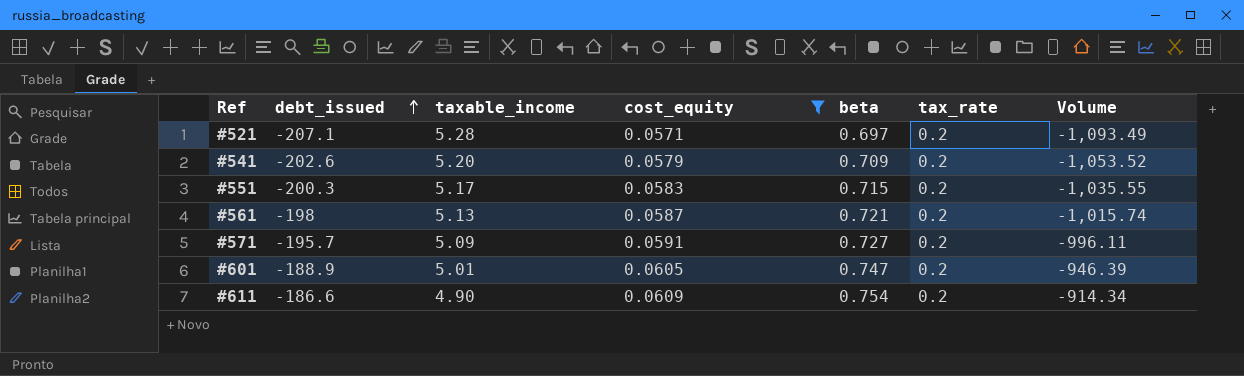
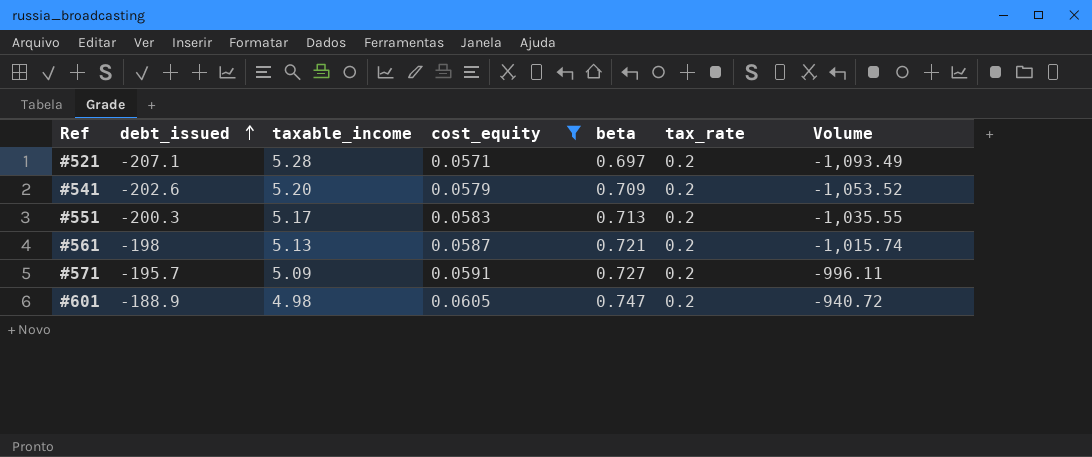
row #611: -186.6 | 4.90 | 0.0609 | 0.754 | 0.2 | -914.34 -> none
#551 | beta: 0.715 -> 0.713
#601 | taxable_income: 5.01 -> 4.98
#601 | Volume: -946.39 -> -940.72

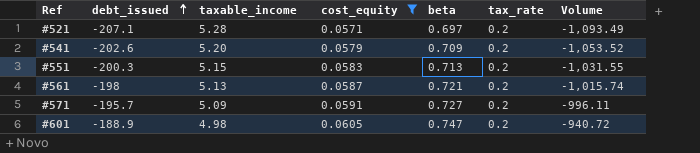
#551 | taxable_income: 5.17 -> 5.15
#551 | Volume: -1,035.55 -> -1,031.55

